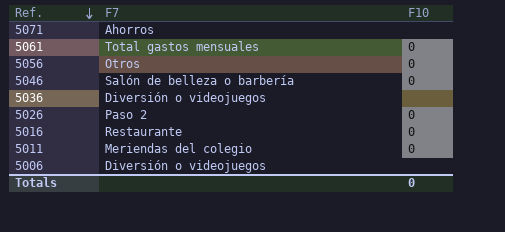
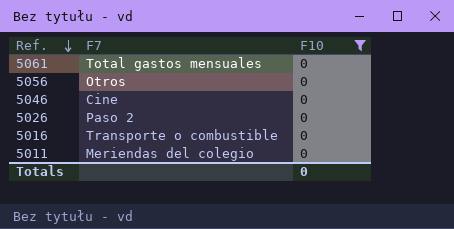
filter: none -> F10 = 0
5046 | F7: Salón de belleza o barbería -> Cine
5016 | F7: Restaurante -> Transporte o combustible

